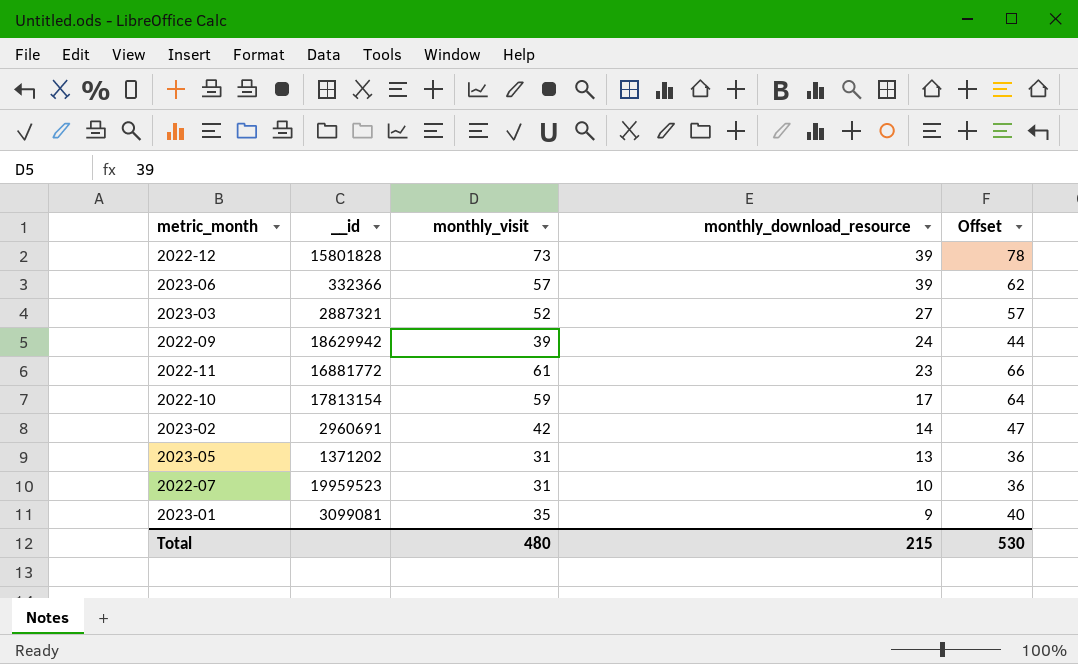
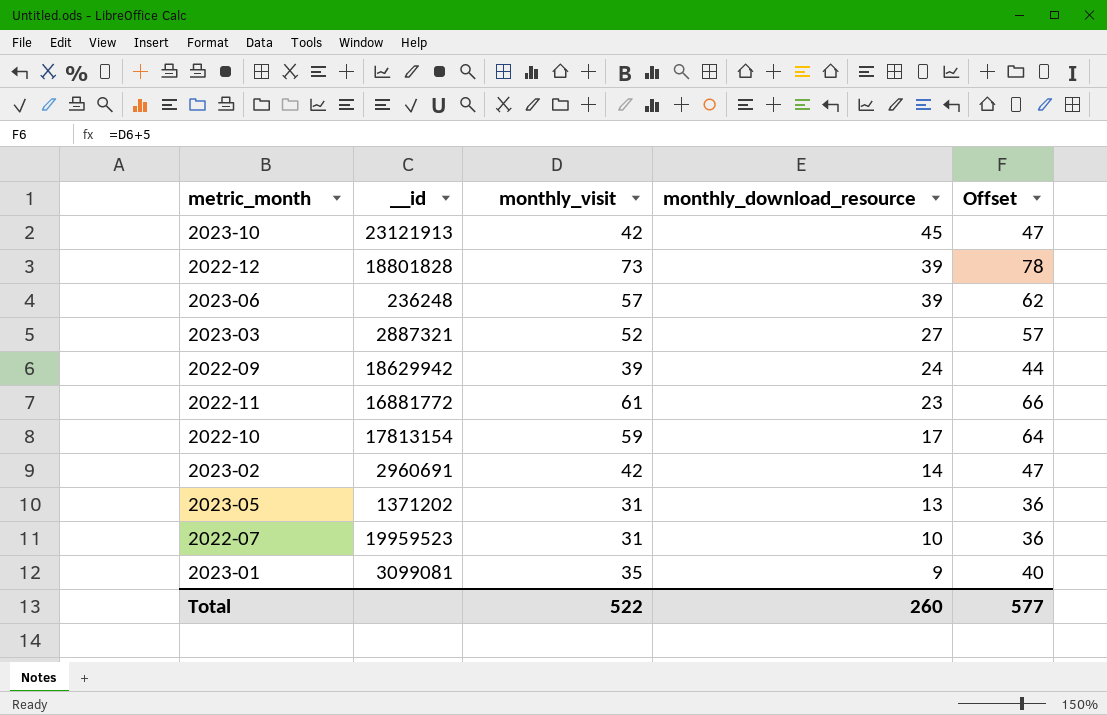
row 2023-10: none -> 23121913 | 42 | 45 | 47
2022-12 | __id: 15801828 -> 18801828
2023-06 | __id: 332366 -> 236248
Total | monthly_visit: 480 -> 522
Total | monthly_download_resource: 215 -> 260
Total | Offset: 530 -> 577

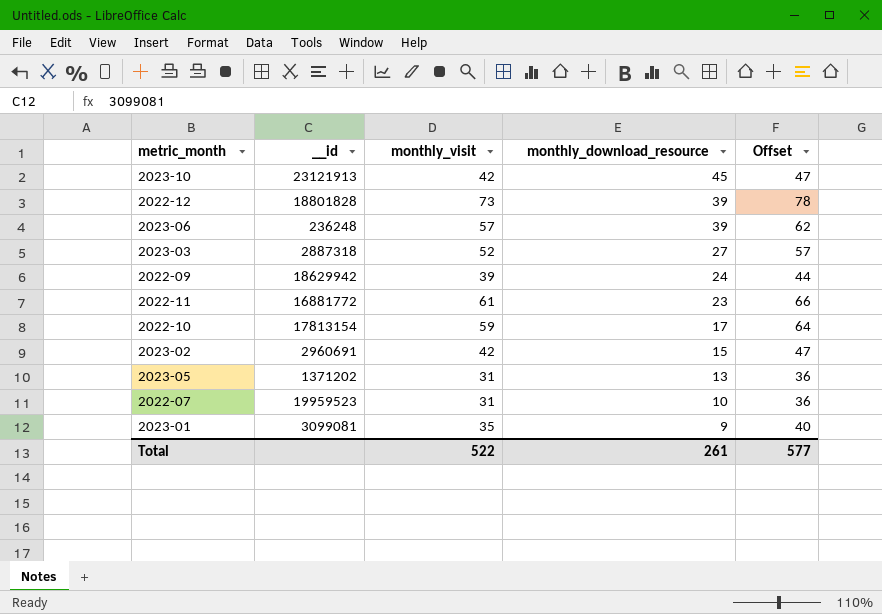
2023-03 | __id: 2887321 -> 2887318
2023-02 | monthly_download_resource: 14 -> 15
Total | monthly_download_resource: 260 -> 261

